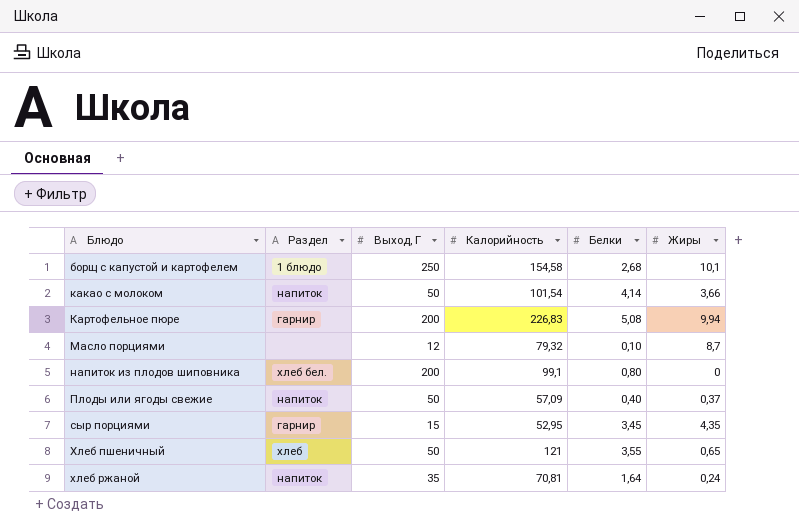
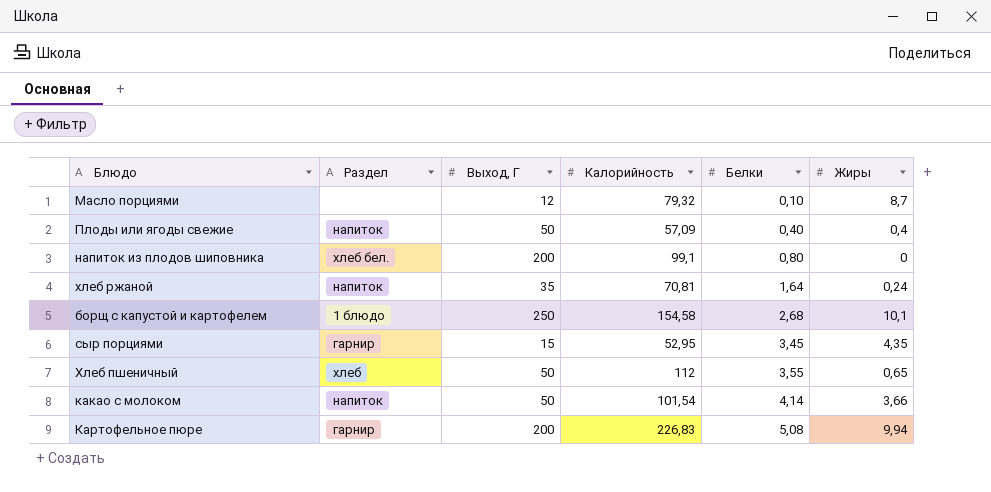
row order: Блюдо ascending -> Белки ascending
Плоды или ягоды свежие | Жиры: 0,37 -> 0,4
Хлеб пшеничный | Калорийность: 121 -> 112

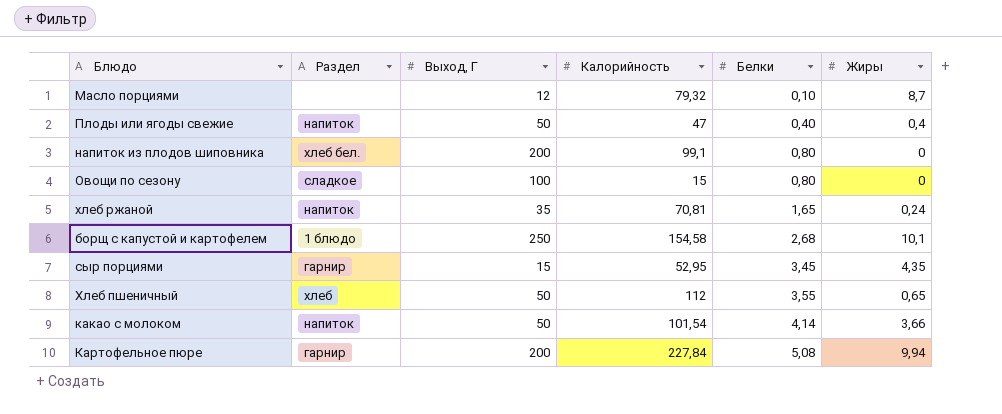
Плоды или ягоды свежие | Калорийность: 57,09 -> 47
row Овощи по сезону: none -> сладкое | 100 | 15 | 0,80 | 0
хлеб ржаной | Белки: 1,64 -> 1,65
Картофельное пюре | Калорийность: 226,83 -> 227,84

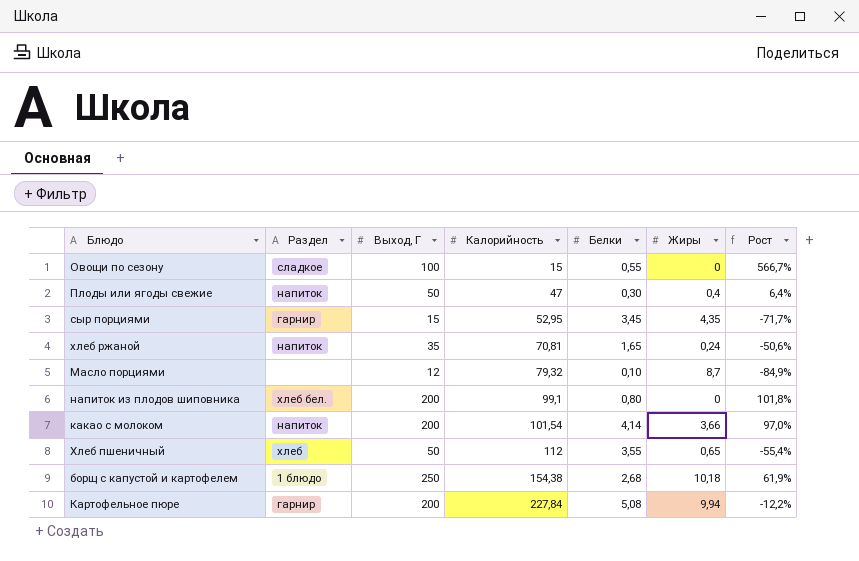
row order: Белки ascending -> Калорийность ascending
column Рост | formula: none -> ([Выход, Г] - [Калорийность]) / [Калорийность]
Овощи по сезону | Белки: 0,80 -> 0,55
Плоды или ягоды свежие | Белки: 0,40 -> 0,30
какао с молоком | Выход, Г: 50 -> 200
борщ с капустой и картофелем | Калорийность: 154,58 -> 154,38
борщ с капустой и картофелем | Жиры: 10,1 -> 10,18

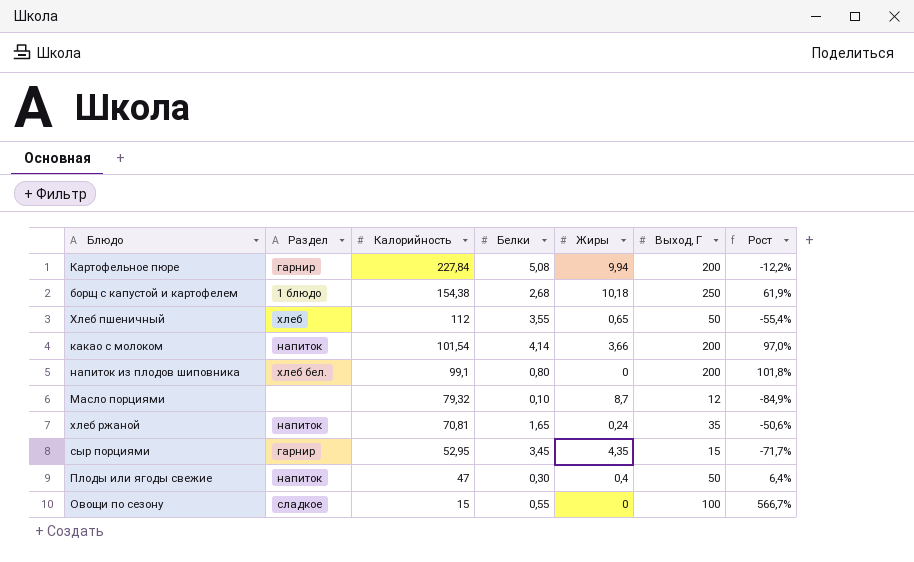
row order: Калорийность ascending -> Калорийность descending
column Выход, Г | position: 3 -> 6

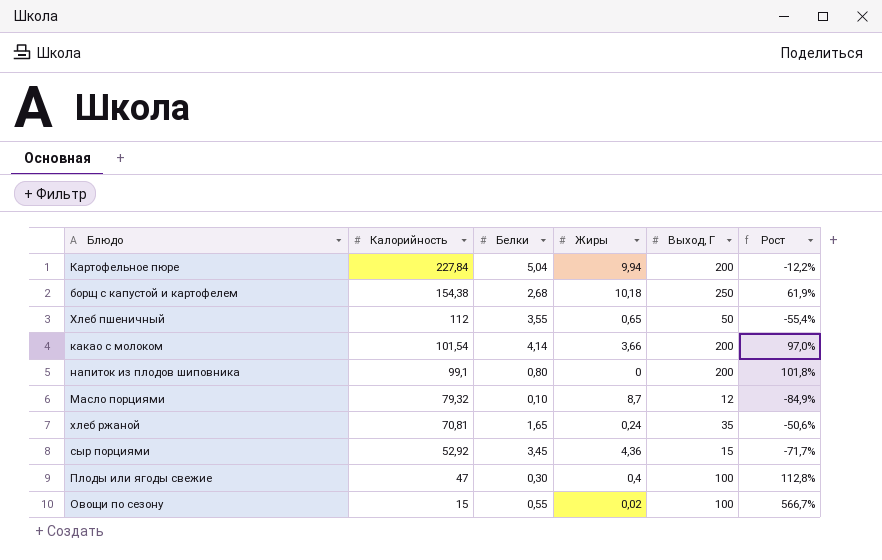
column Раздел | position: 2 -> none
Картофельное пюре | Белки: 5,08 -> 5,04
сыр порциями | Калорийность: 52,95 -> 52,92
сыр порциями | Жиры: 4,35 -> 4,36
Плоды или ягоды свежие | Выход, Г: 50 -> 100
Плоды или ягоды свежие | Рост: 6,4% -> 112,8%
Овощи по сезону | Жиры: 0 -> 0,02

